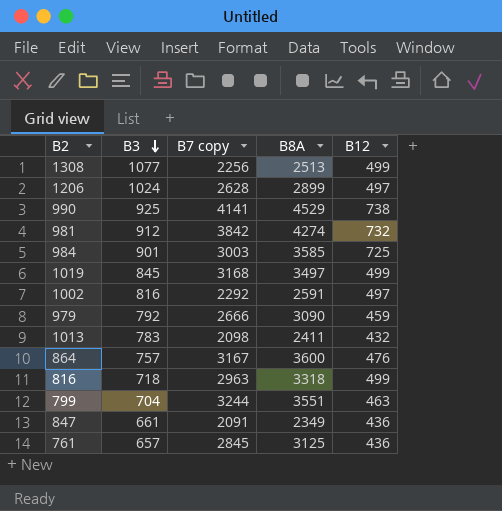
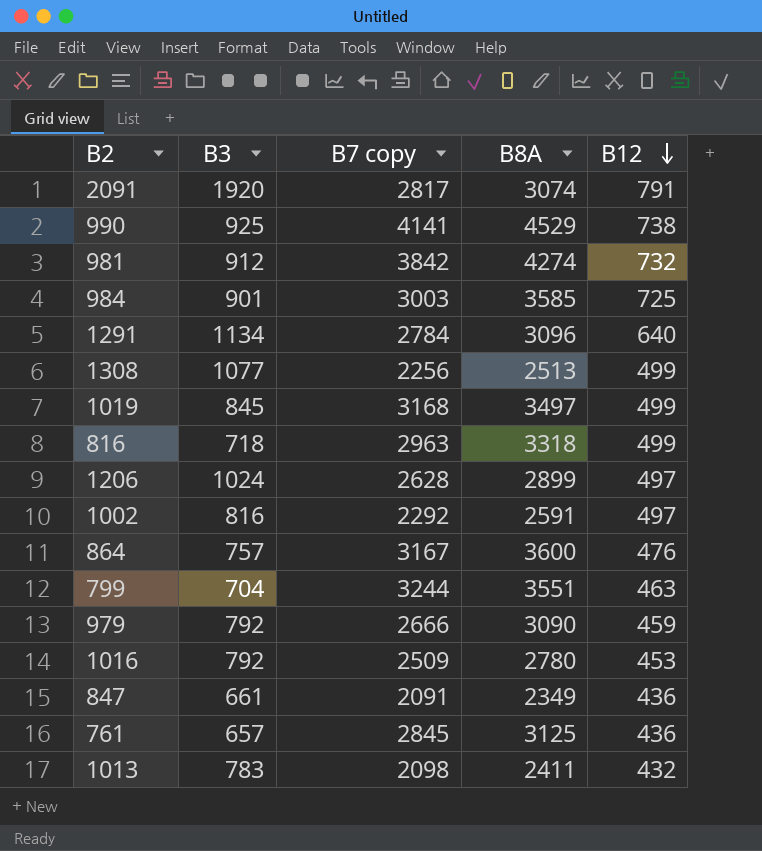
row order: B3 descending -> B12 descending
row 2091: none -> 1920 | 2817 | 3074 | 791
row 1291: none -> 1134 | 2784 | 3096 | 640
row 1016: none -> 792 | 2509 | 2780 | 453

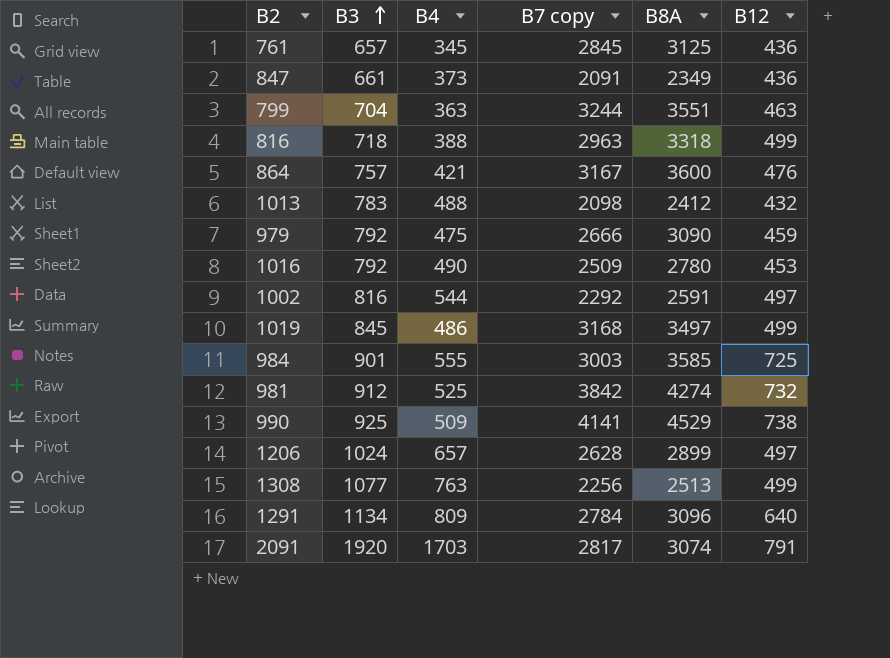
row order: B12 descending -> B3 ascending
column B4 | position: none -> 3
1013 | B8A: 2411 -> 2412

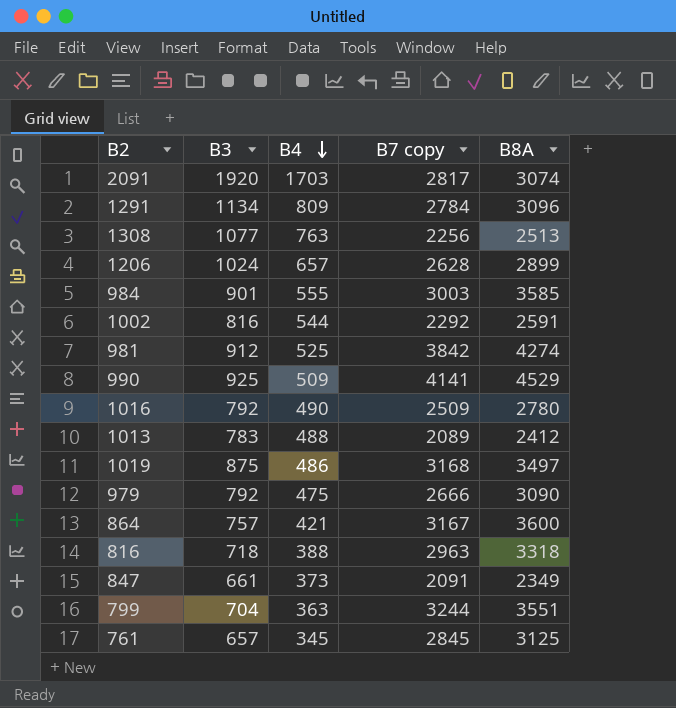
row order: B3 ascending -> B4 descending
column B12 | position: 6 -> none
1013 | B7 copy: 2098 -> 2089
1019 | B3: 845 -> 875

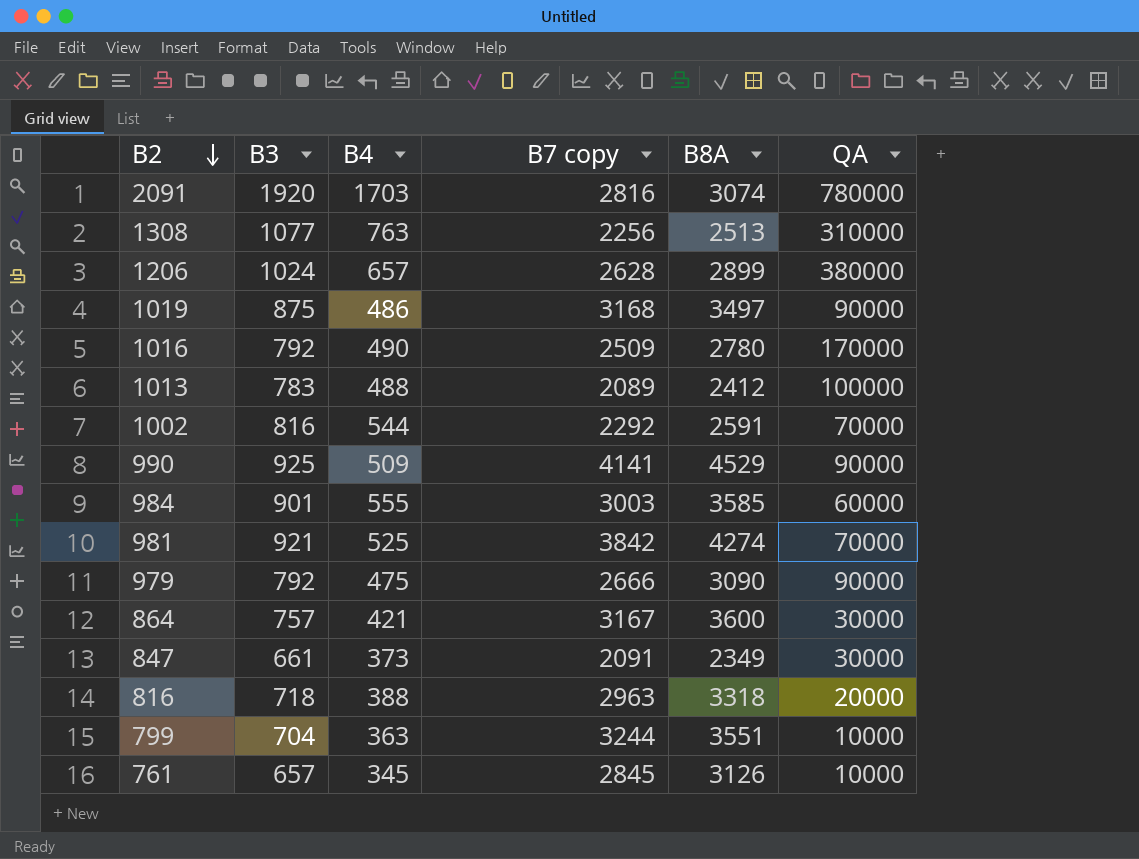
row order: B4 descending -> B2 descending
column QA | position: none -> 6
row 1291: 1134 | 809 | 2784 | 3096 -> none
2091 | B7 copy: 2817 -> 2816
981 | B3: 912 -> 921
761 | B8A: 3125 -> 3126

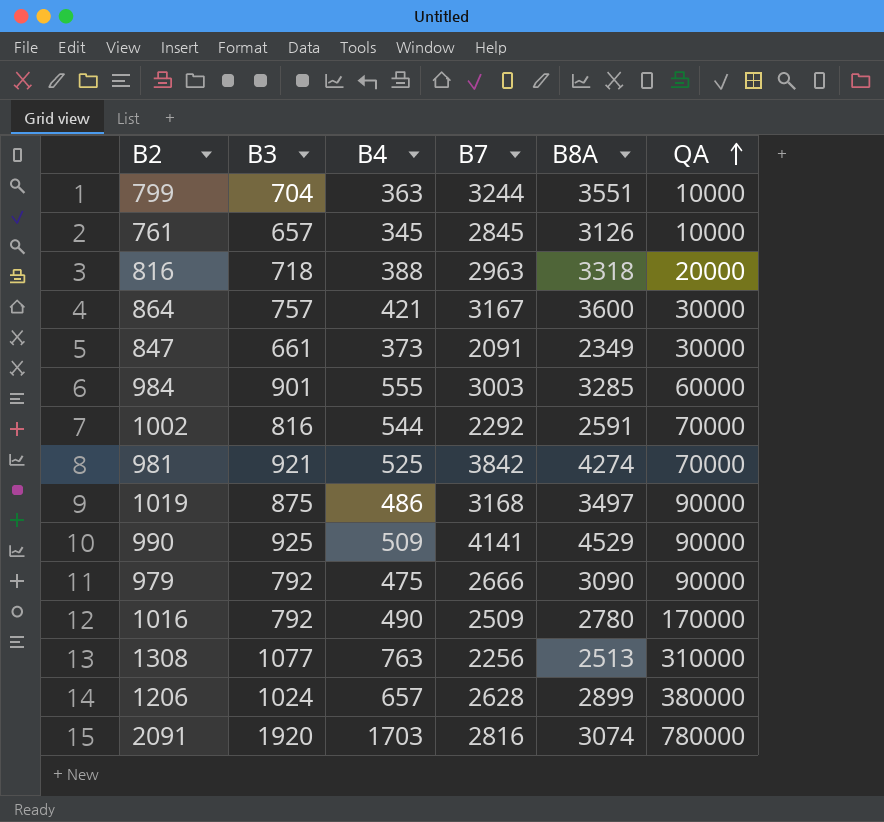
row order: B2 descending -> QA ascending
column name: B7 copy -> B7
row 1013: 783 | 488 | 2089 | 2412 | 100000 -> none
984 | B8A: 3585 -> 3285

